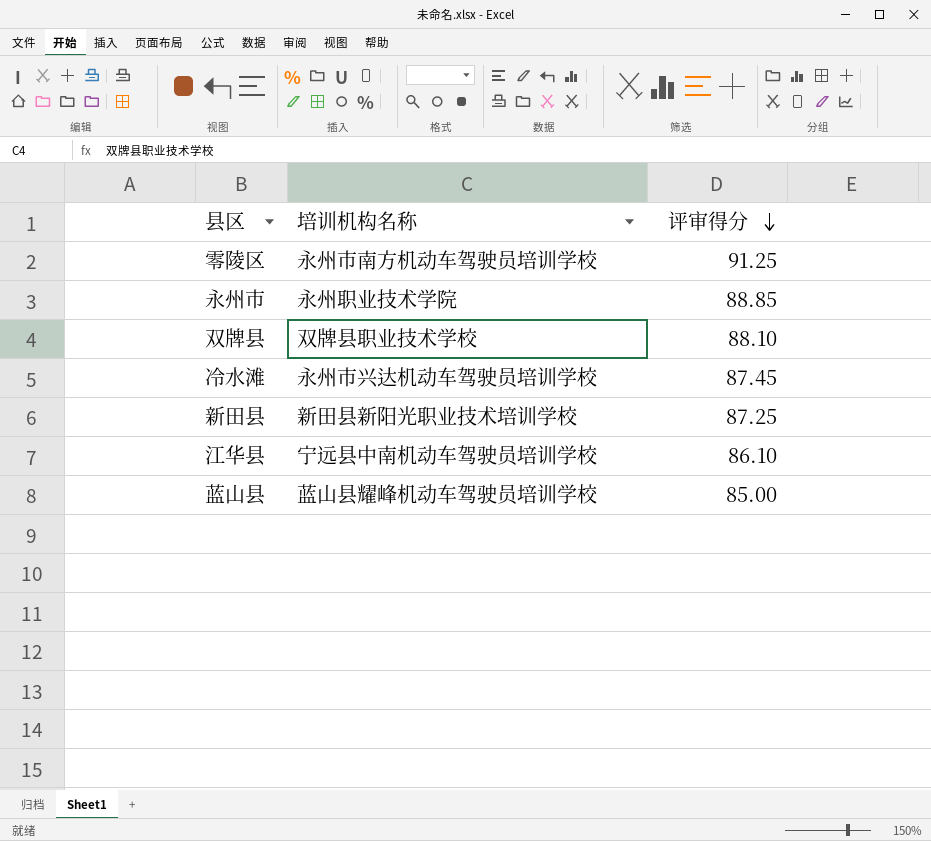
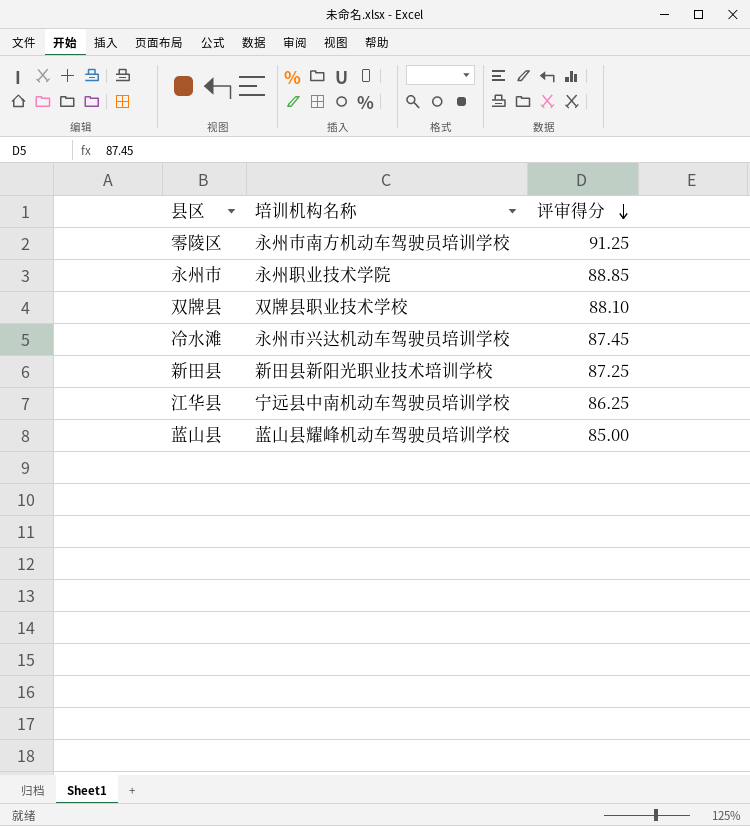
江华县 | 评审得分: 86.10 -> 86.25

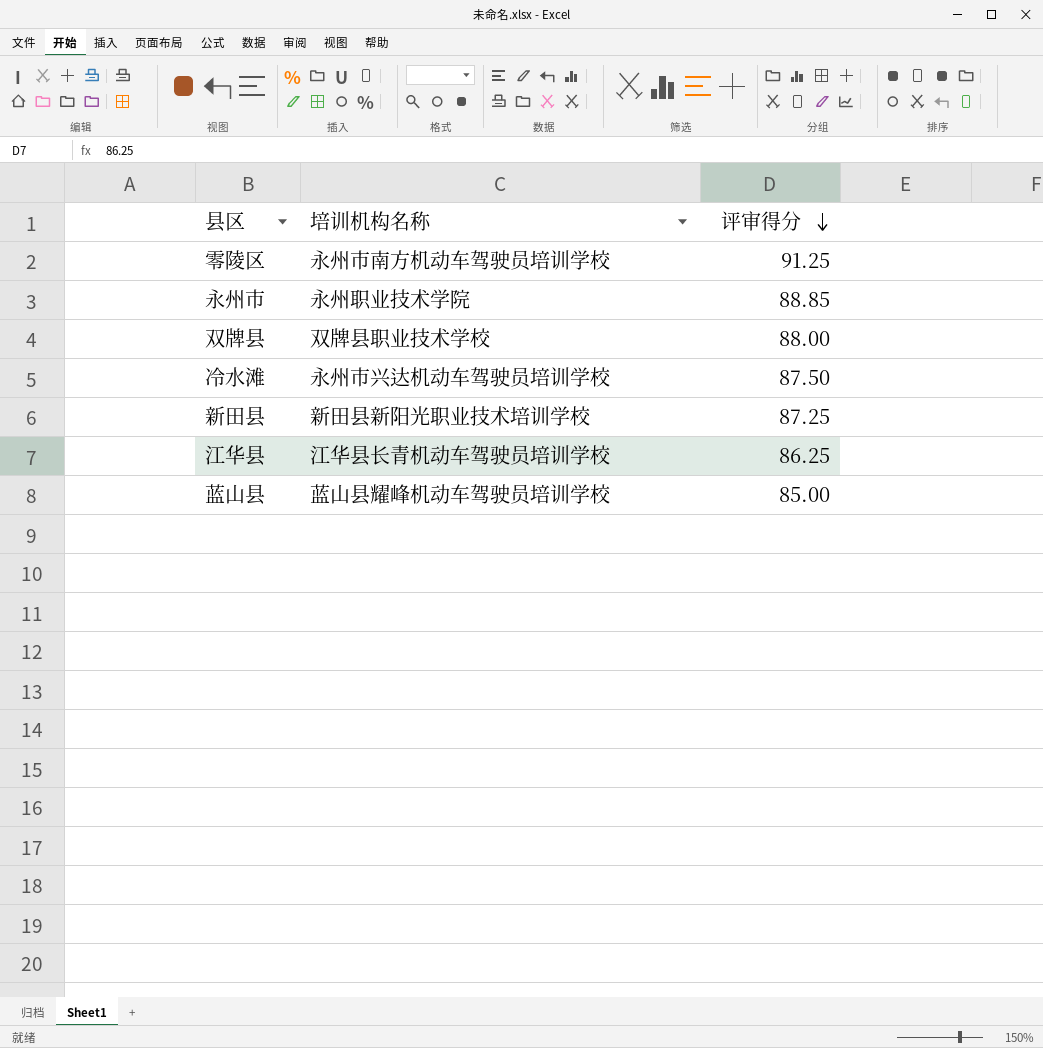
双牌县 | 评审得分: 88.10 -> 88.00
冷水滩 | 评审得分: 87.45 -> 87.50
江华县 | 培训机构名称: 宁远县中南机动车驾驶员培训学校 -> 江华县长青机动车驾驶员培训学校

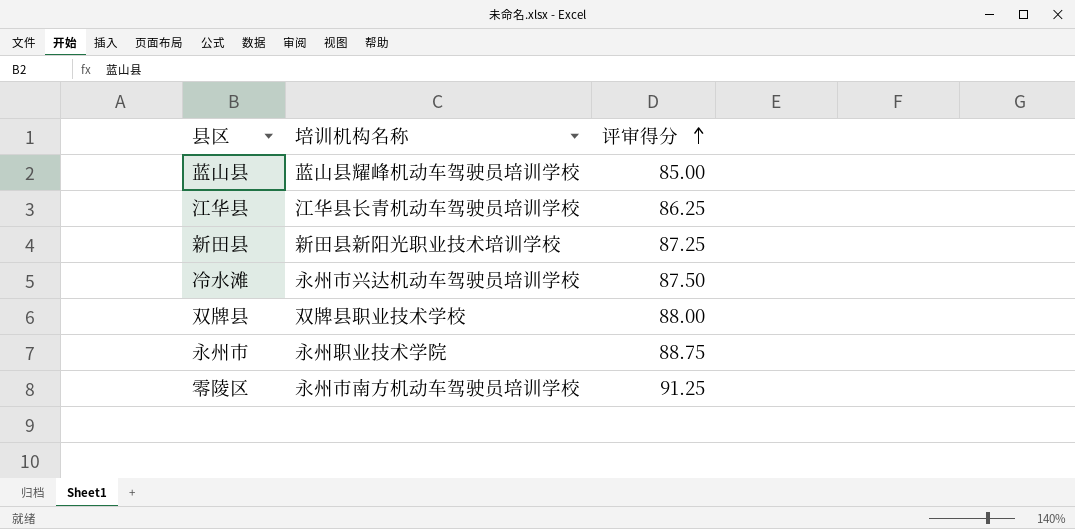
row order: 评审得分 descending -> 评审得分 ascending
永州市 | 评审得分: 88.85 -> 88.75

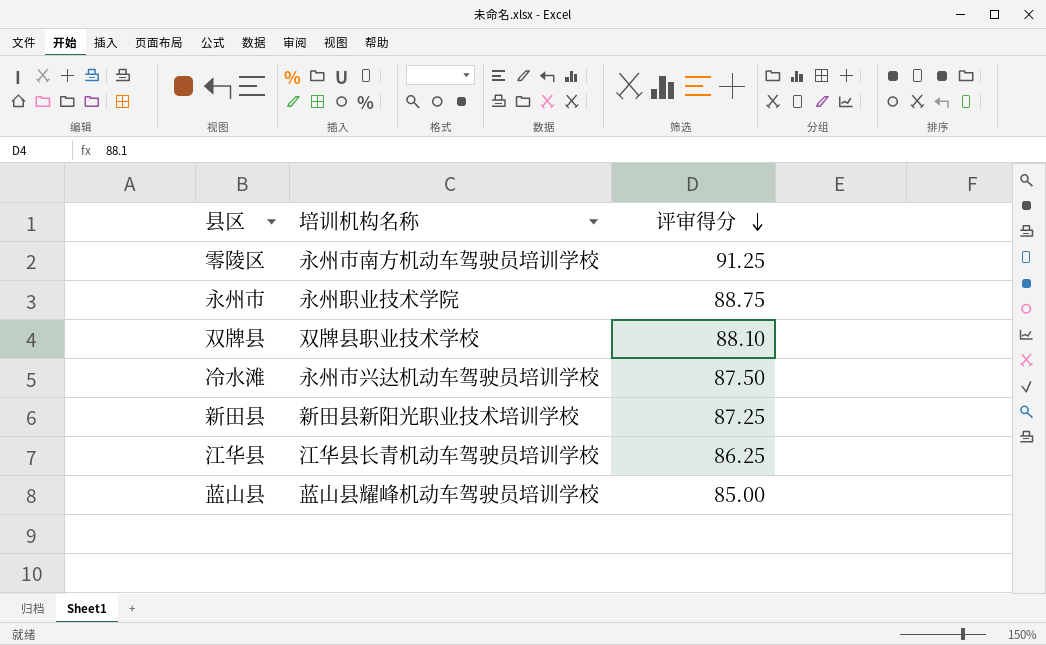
row order: 评审得分 ascending -> 评审得分 descending
双牌县 | 评审得分: 88.00 -> 88.10

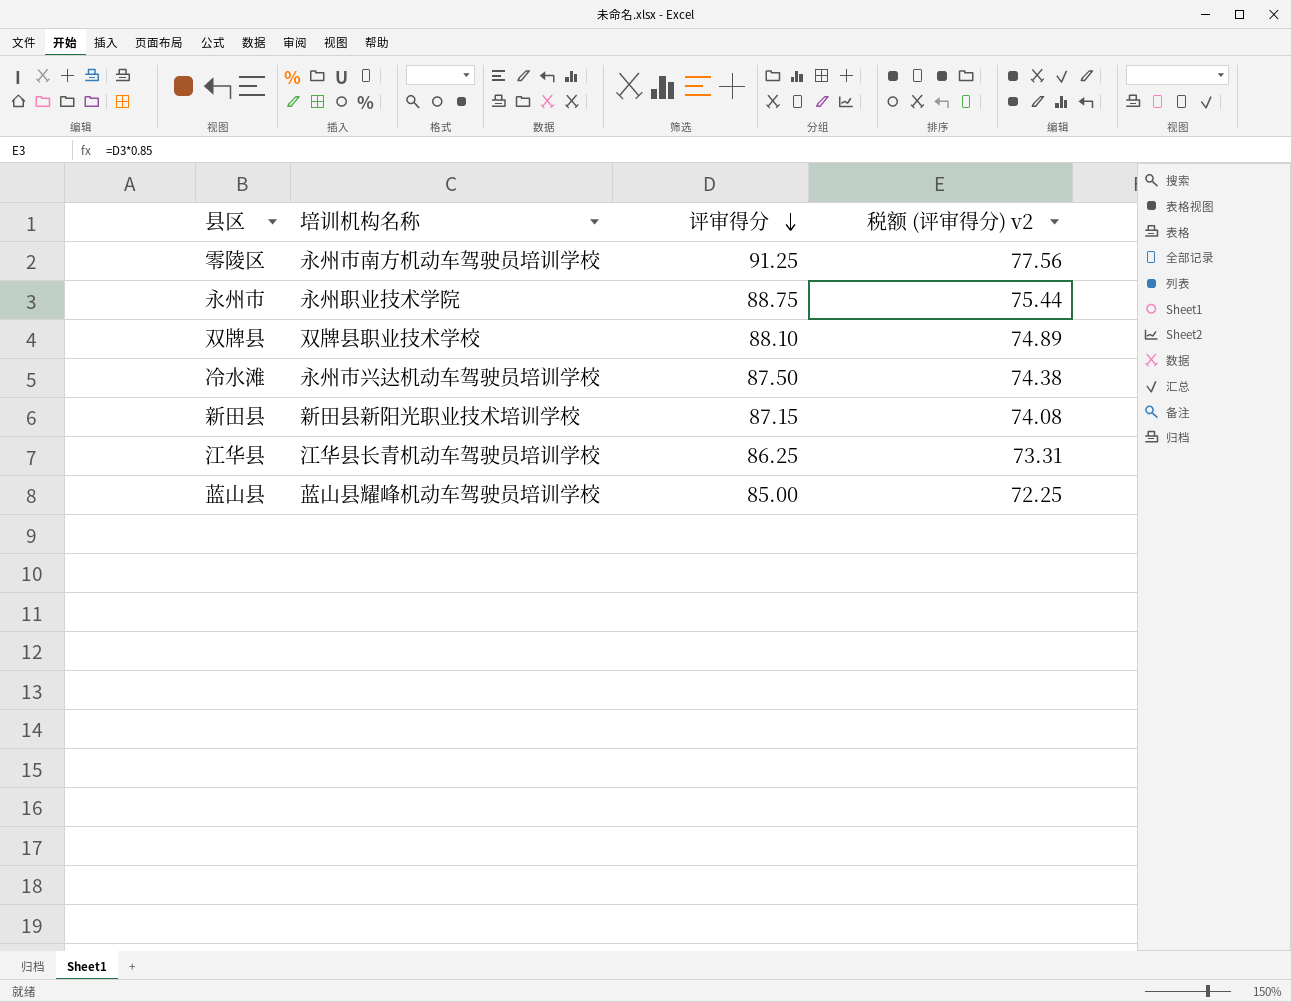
column 税额 (评审得分) v2 | formula: none -> [评审得分] * 0.85
新田县 | 评审得分: 87.25 -> 87.15

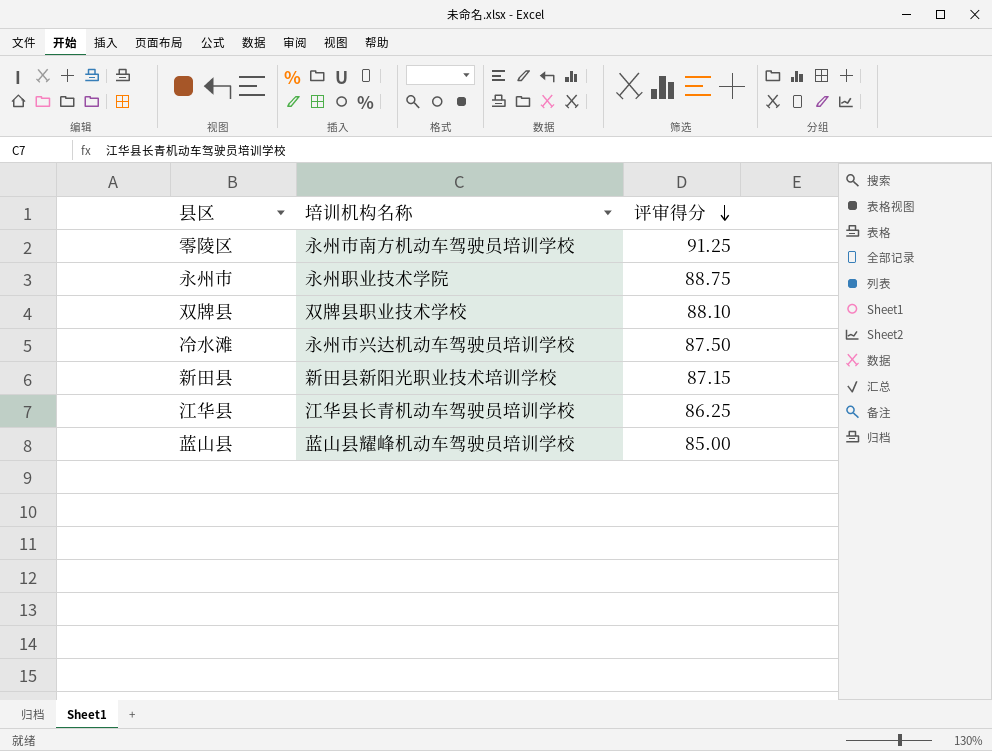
column 税额 (评审得分) v2 | formula: [评审得分] * 0.85 -> none

